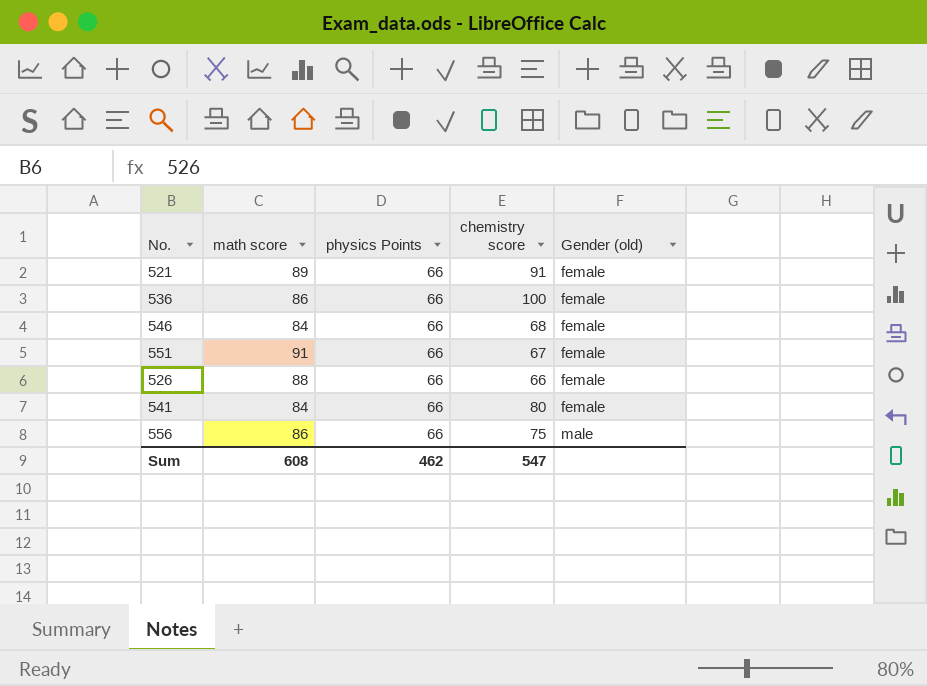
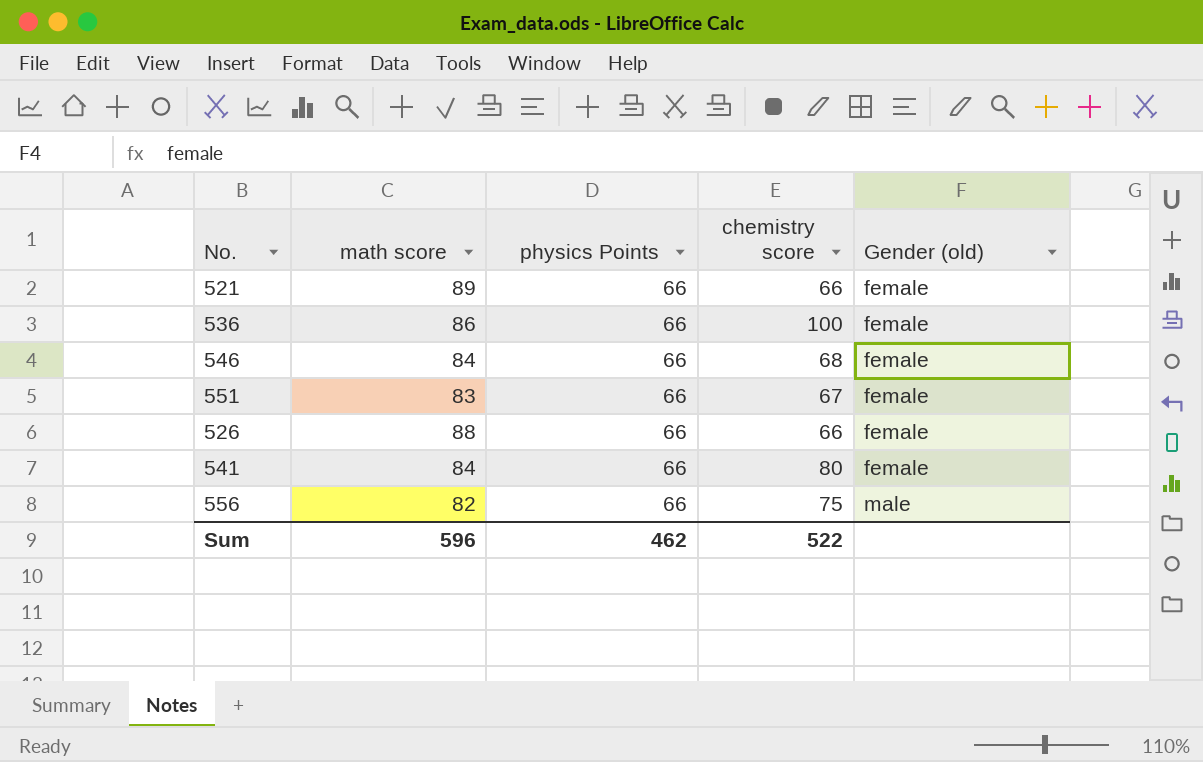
521 | chemistry score: 91 -> 66
551 | math score: 91 -> 83
556 | math score: 86 -> 82
Sum | math score: 608 -> 596
Sum | chemistry score: 547 -> 522

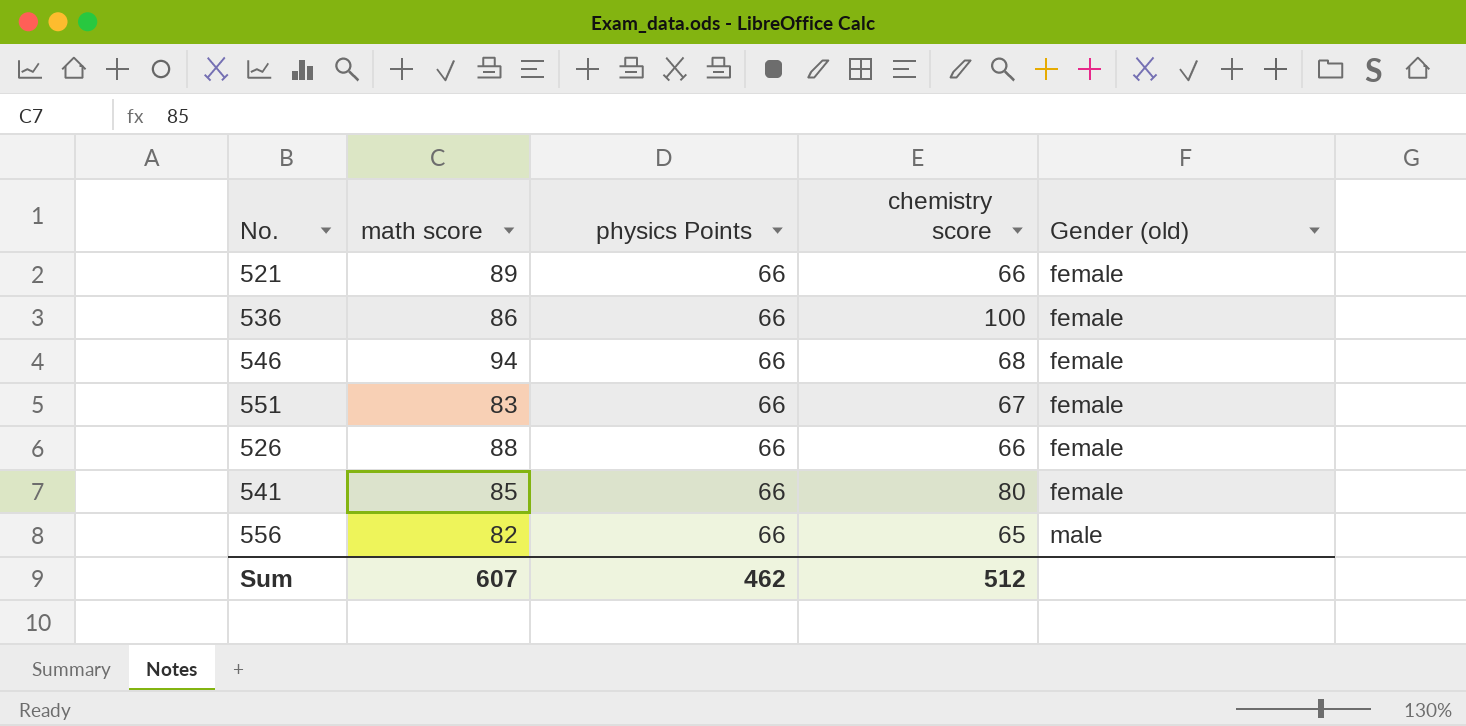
546 | math score: 84 -> 94
541 | math score: 84 -> 85
556 | chemistry score: 75 -> 65
Sum | math score: 596 -> 607
Sum | chemistry score: 522 -> 512

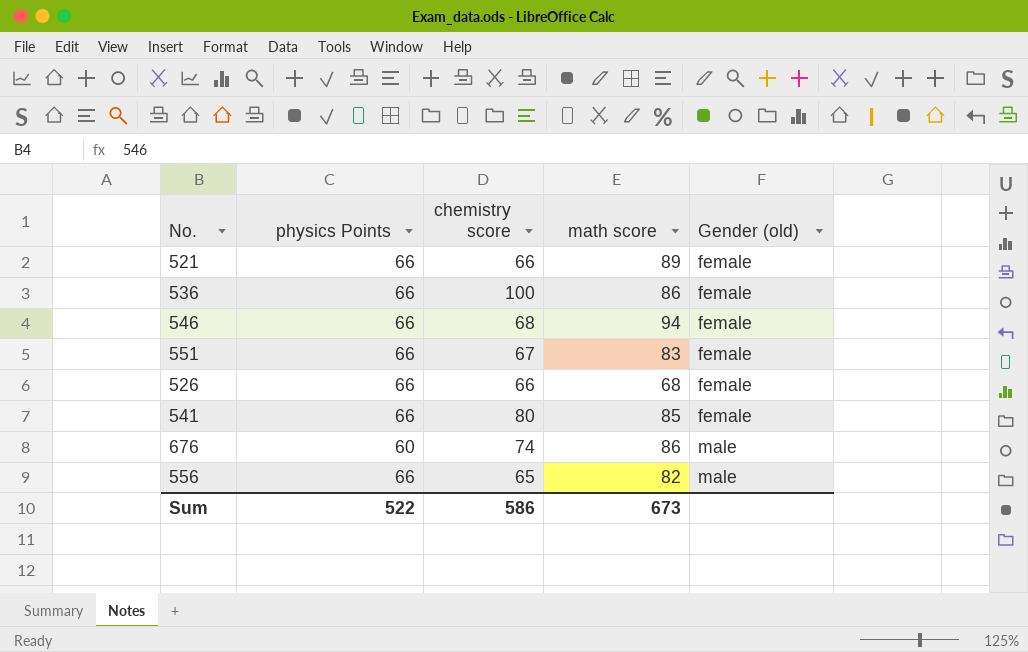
column math score | position: 2 -> 4
526 | math score: 88 -> 68
row 676: none -> 60 | 74 | 86 | male
Sum | physics Points: 462 -> 522
Sum | chemistry score: 512 -> 586
Sum | math score: 607 -> 673

